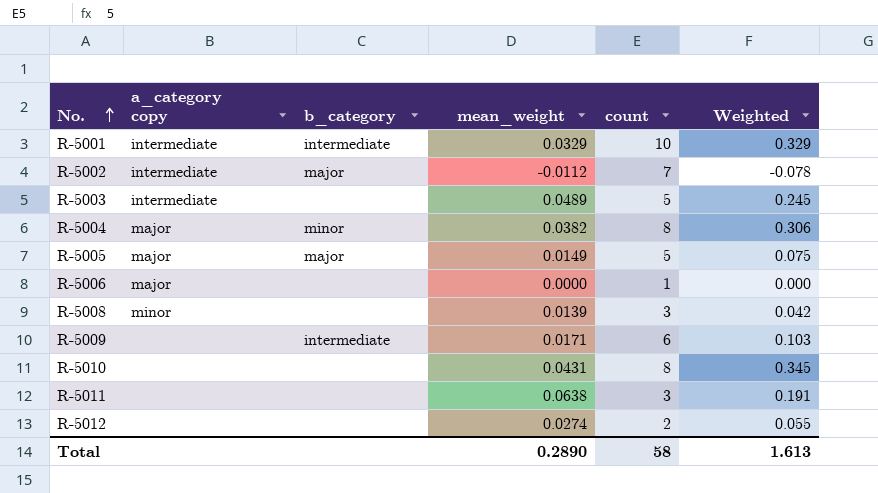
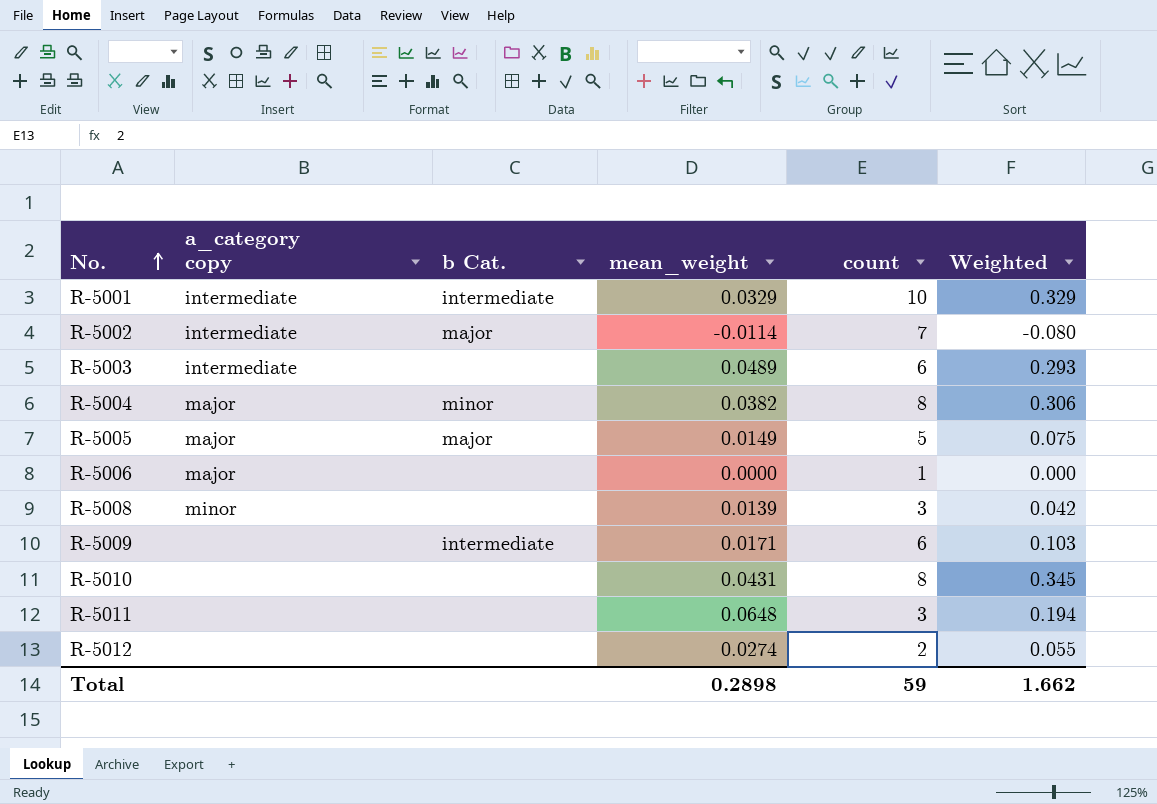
column name: b_category -> b Cat.
R-5002 | mean_weight: -0.0112 -> -0.0114
R-5002 | Weighted: -0.078 -> -0.080
R-5003 | count: 5 -> 6
R-5003 | Weighted: 0.245 -> 0.293
R-5011 | mean_weight: 0.0638 -> 0.0648
R-5011 | Weighted: 0.191 -> 0.194
Total | mean_weight: 0.2890 -> 0.2898
Total | count: 58 -> 59
Total | Weighted: 1.613 -> 1.662

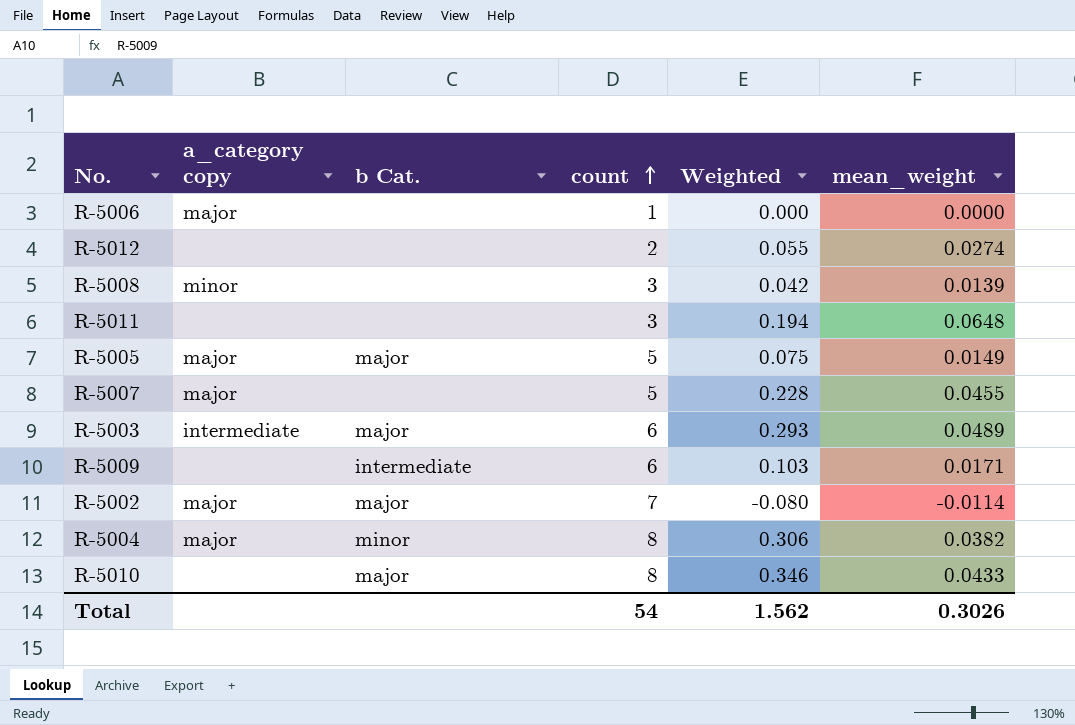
row order: No. ascending -> count ascending
column mean_weight | position: 4 -> 6
row R-5001: intermediate | intermediate | 0.0329 | 10 | 0.329 -> none
row R-5007: none -> major | none | 5 | 0.228 | 0.0455
R-5003 | b Cat.: none -> major
R-5002 | a_category copy: intermediate -> major
R-5010 | b Cat.: none -> major
R-5010 | Weighted: 0.345 -> 0.346
R-5010 | mean_weight: 0.0431 -> 0.0433
Total | count: 59 -> 54
Total | Weighted: 1.662 -> 1.562
Total | mean_weight: 0.2898 -> 0.3026

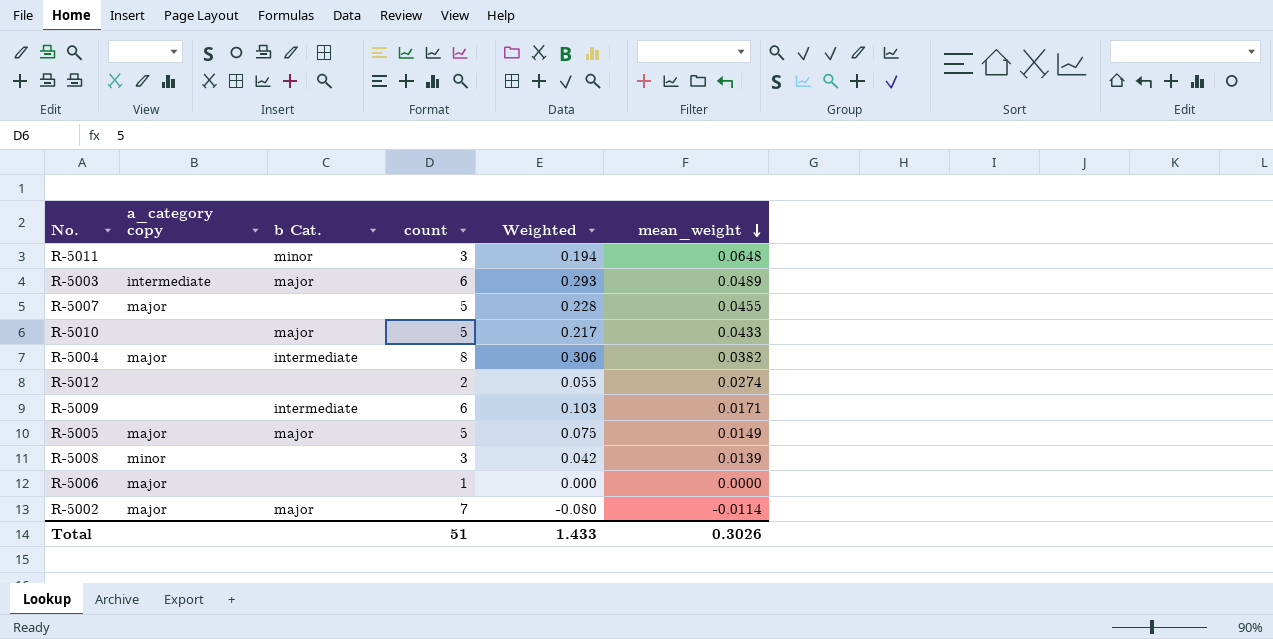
row order: count ascending -> mean_weight descending
R-5011 | b Cat.: none -> minor
R-5010 | count: 8 -> 5
R-5010 | Weighted: 0.346 -> 0.217
R-5004 | b Cat.: minor -> intermediate
Total | count: 54 -> 51
Total | Weighted: 1.562 -> 1.433

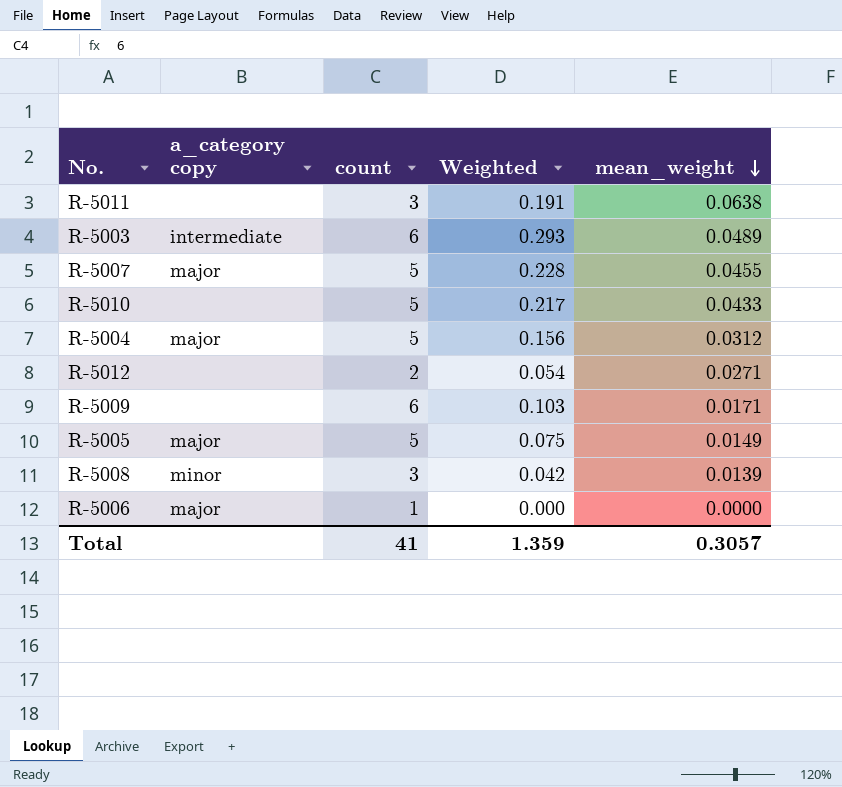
column b Cat. | position: 3 -> none
row R-5002: major | major | 7 | -0.080 | -0.0114 -> none
R-5011 | Weighted: 0.194 -> 0.191
R-5011 | mean_weight: 0.0648 -> 0.0638
R-5004 | count: 8 -> 5
R-5004 | Weighted: 0.306 -> 0.156
R-5004 | mean_weight: 0.0382 -> 0.0312
R-5012 | Weighted: 0.055 -> 0.054
R-5012 | mean_weight: 0.0274 -> 0.0271
Total | count: 51 -> 41
Total | Weighted: 1.433 -> 1.359
Total | mean_weight: 0.3026 -> 0.3057

